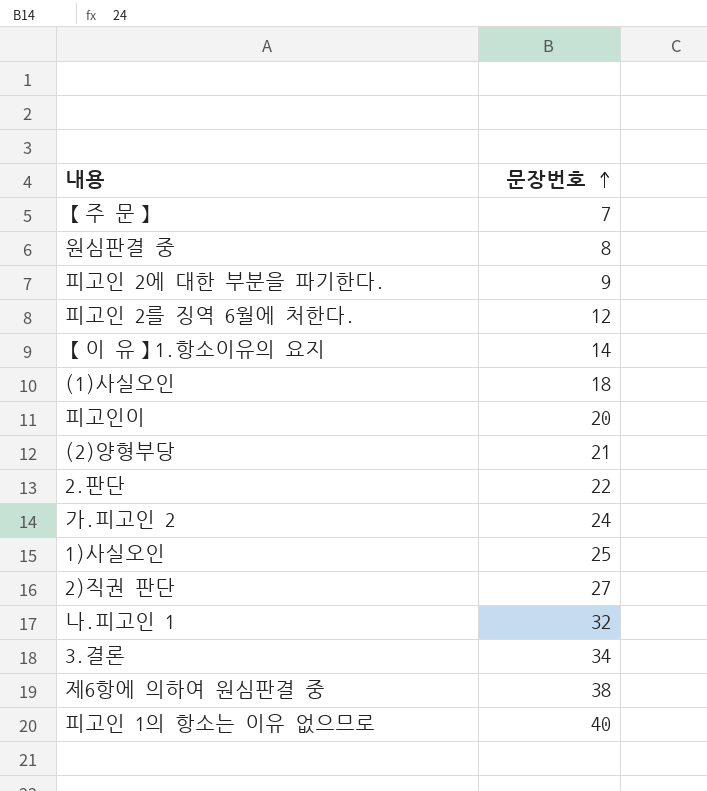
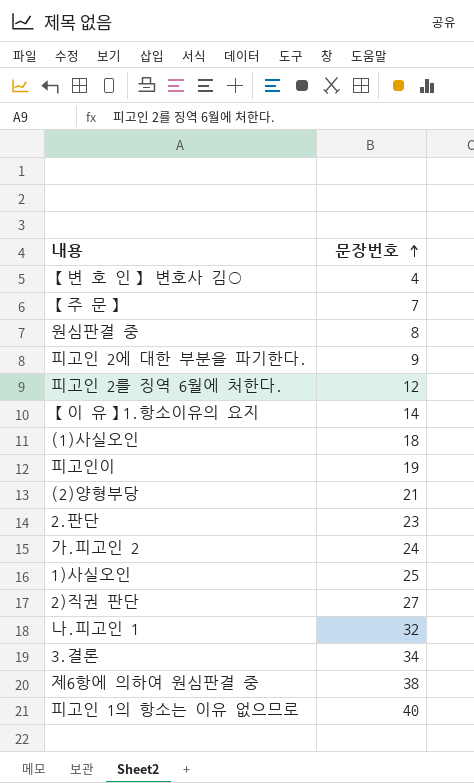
row 【변 호 인】 변호사 김○: none -> 4
피고인이 | 문장번호: 20 -> 19
2.판단 | 문장번호: 22 -> 23

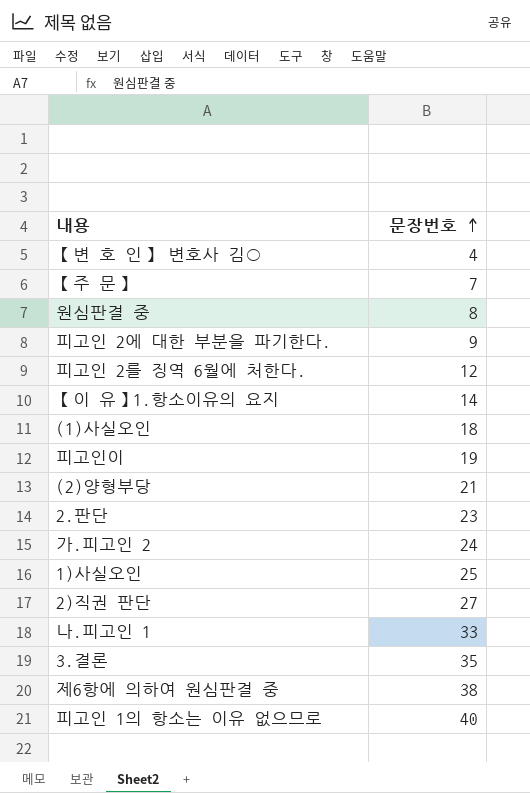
나.피고인 1 | 문장번호: 32 -> 33
3.결론 | 문장번호: 34 -> 35

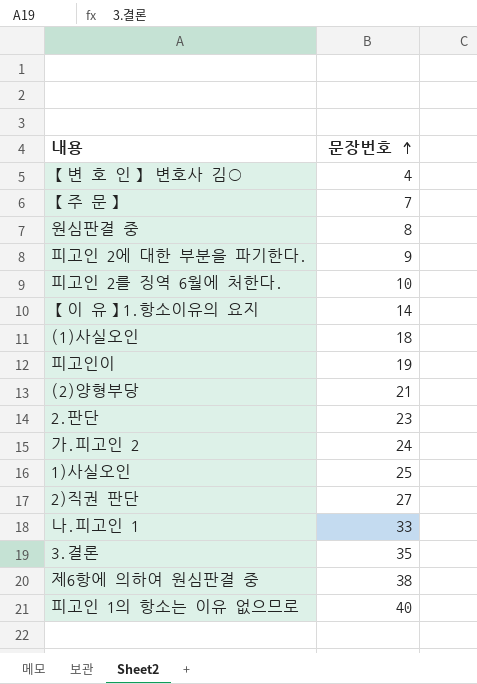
피고인 2를 징역 6월에 처한다. | 문장번호: 12 -> 10

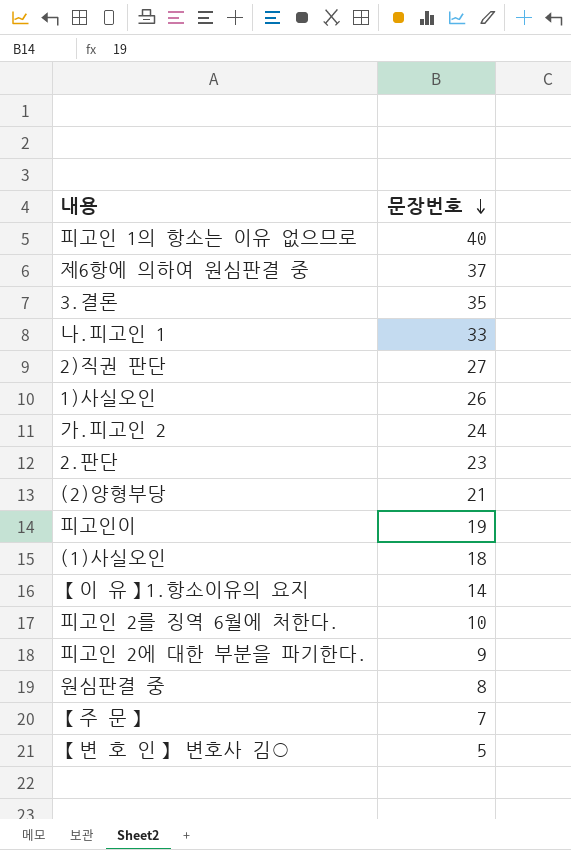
row order: 문장번호 ascending -> 문장번호 descending
제6항에 의하여 원심판결 중 | 문장번호: 38 -> 37
1)사실오인 | 문장번호: 25 -> 26
【변 호 인】 변호사 김○ | 문장번호: 4 -> 5

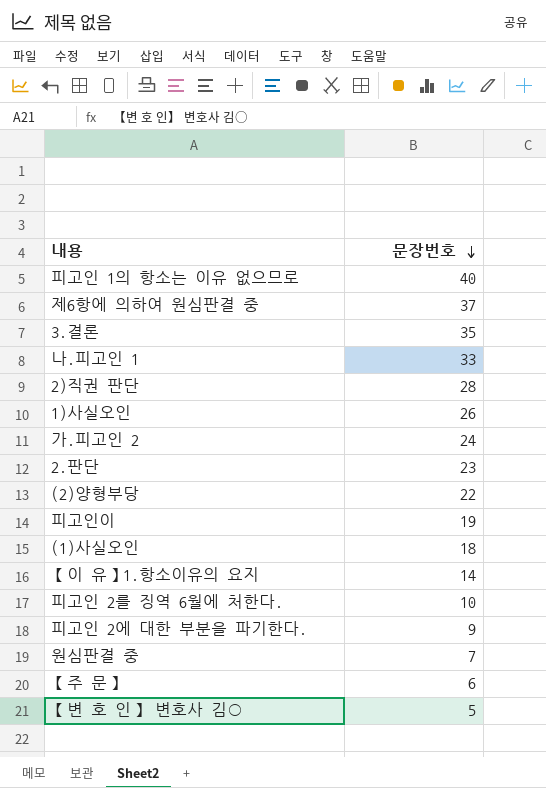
2)직권 판단 | 문장번호: 27 -> 28
(2)양형부당 | 문장번호: 21 -> 22
원심판결 중 | 문장번호: 8 -> 7
【주 문】 | 문장번호: 7 -> 6

